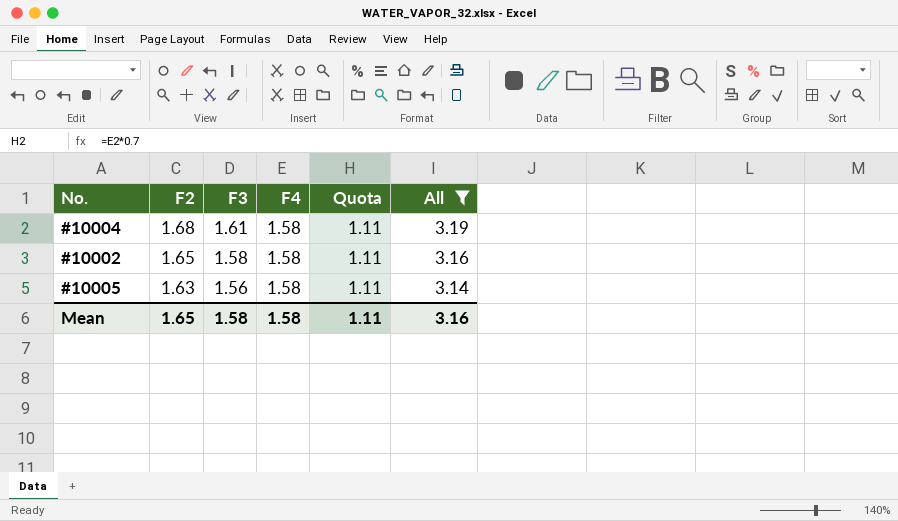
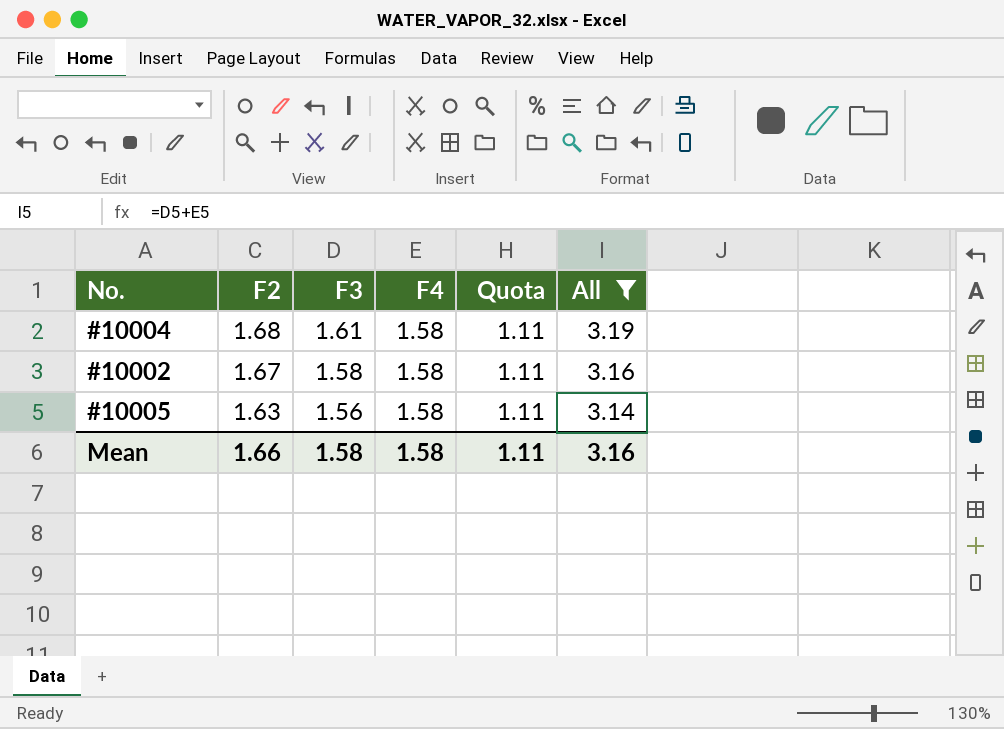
#10002 | F2: 1.65 -> 1.67
Mean | F2: 1.65 -> 1.66

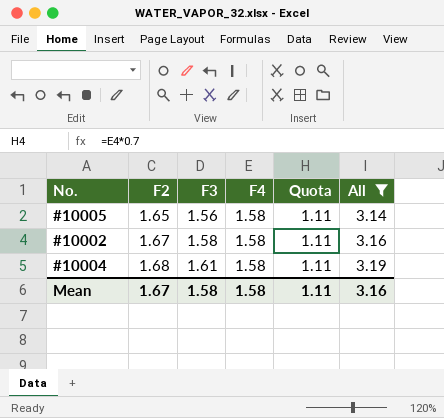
row order: F2 descending -> F2 ascending
#10005 | F2: 1.63 -> 1.65
Mean | F2: 1.66 -> 1.67

